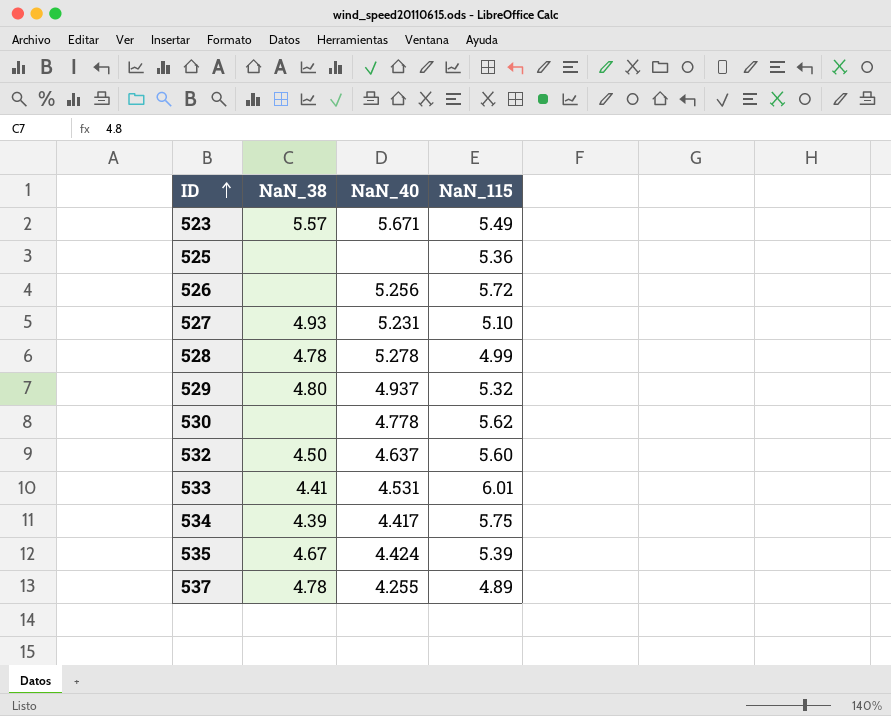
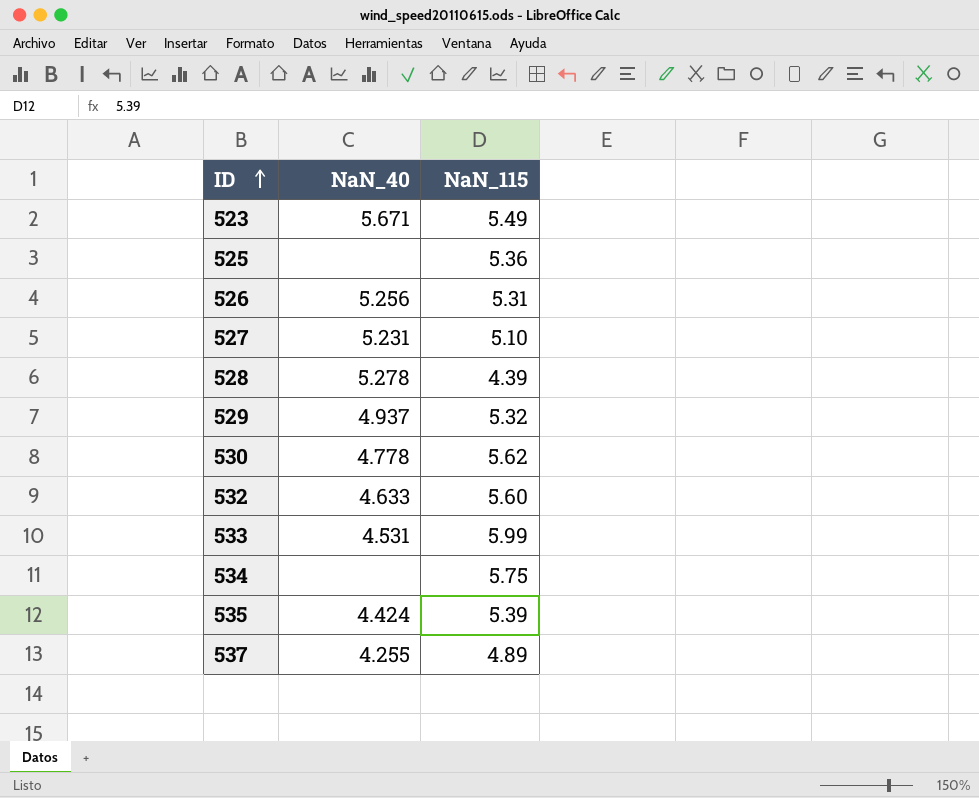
column NaN_38 | position: 2 -> none
526 | NaN_115: 5.72 -> 5.31
528 | NaN_115: 4.99 -> 4.39
532 | NaN_40: 4.637 -> 4.633
533 | NaN_115: 6.01 -> 5.99
534 | NaN_40: 4.417 -> none

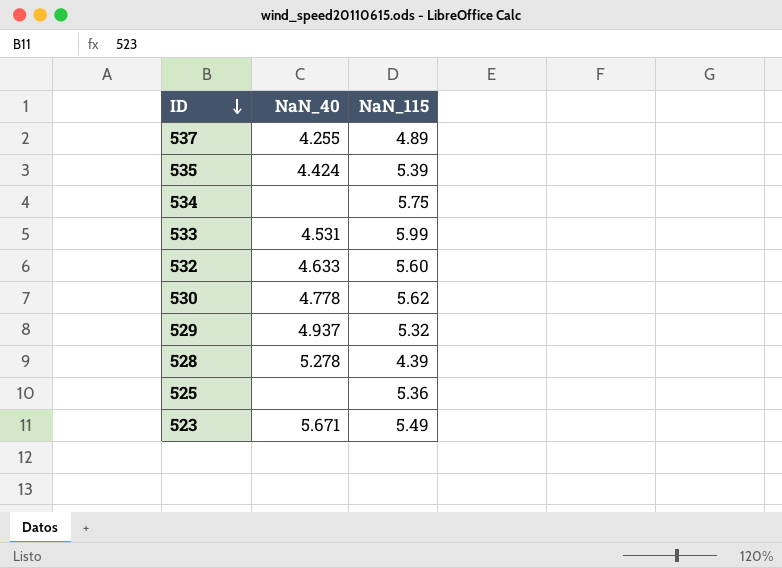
row order: ID ascending -> ID descending
row 526: 5.256 | 5.31 -> none
row 527: 5.231 | 5.10 -> none

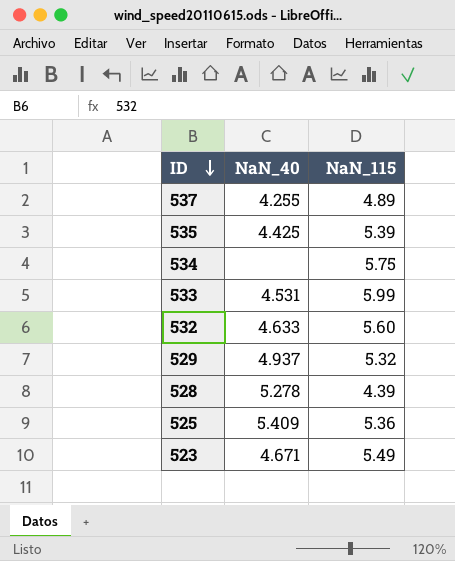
row 530: 4.778 | 5.62 -> none
535 | NaN_40: 4.424 -> 4.425
525 | NaN_40: none -> 5.409
523 | NaN_40: 5.671 -> 4.671

